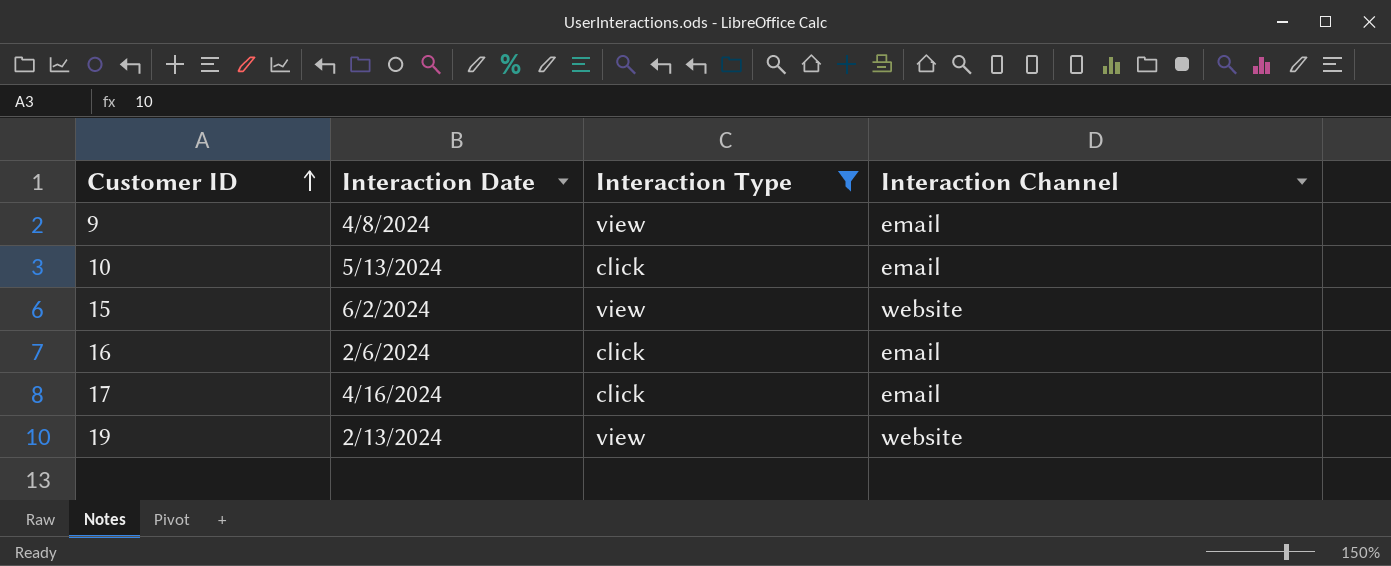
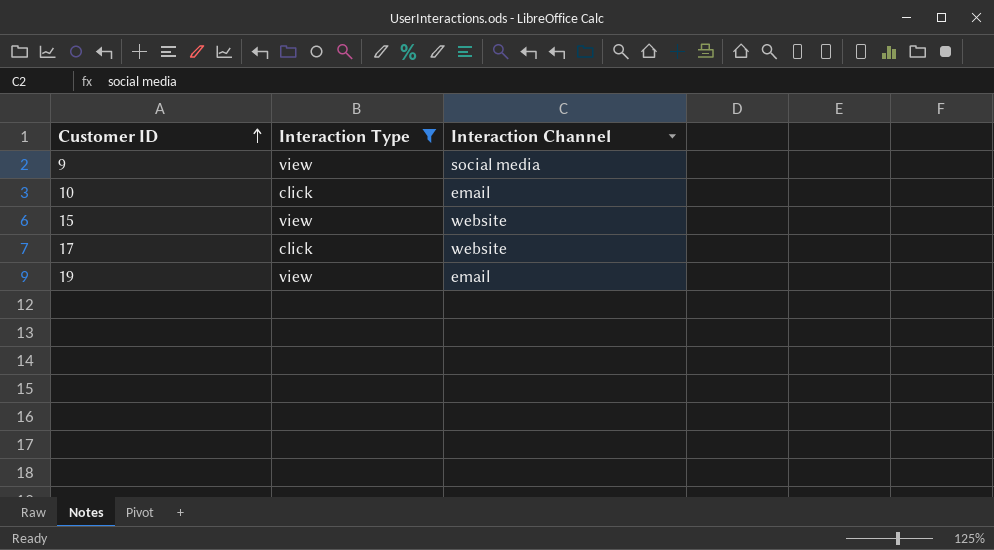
column Interaction Date | position: 2 -> none
row 16: 2/6/2024 | click | email -> none
9 | Interaction Channel: email -> social media
17 | Interaction Channel: email -> website
19 | Interaction Channel: website -> email

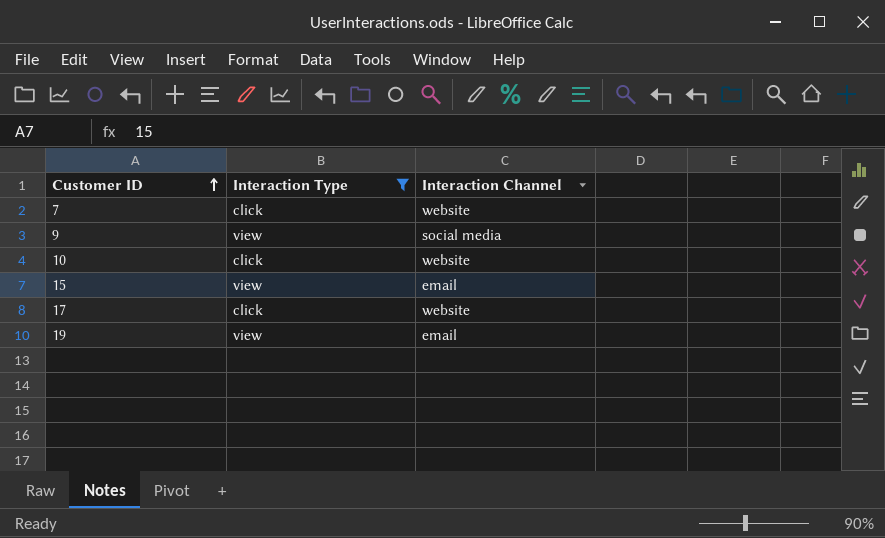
row 7: none -> click | website
10 | Interaction Channel: email -> website
15 | Interaction Channel: website -> email

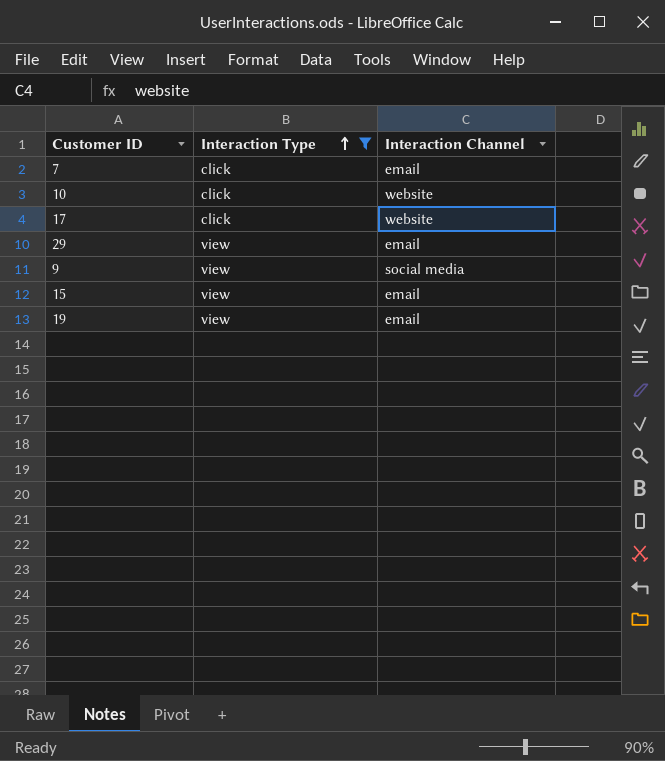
row order: Customer ID ascending -> Interaction Type ascending
7 | Interaction Channel: website -> email
row 29: none -> view | email

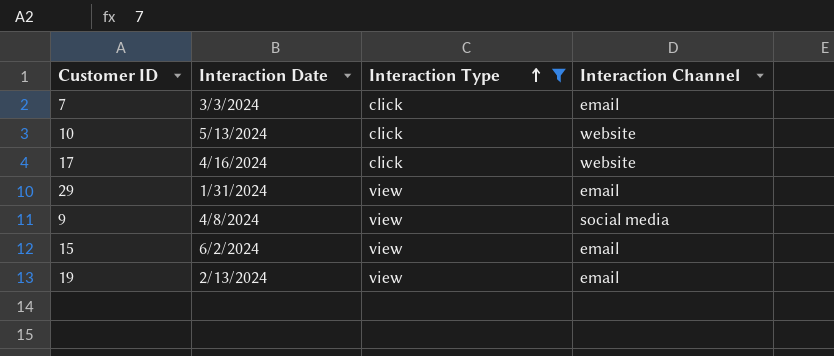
column Interaction Date | position: none -> 2

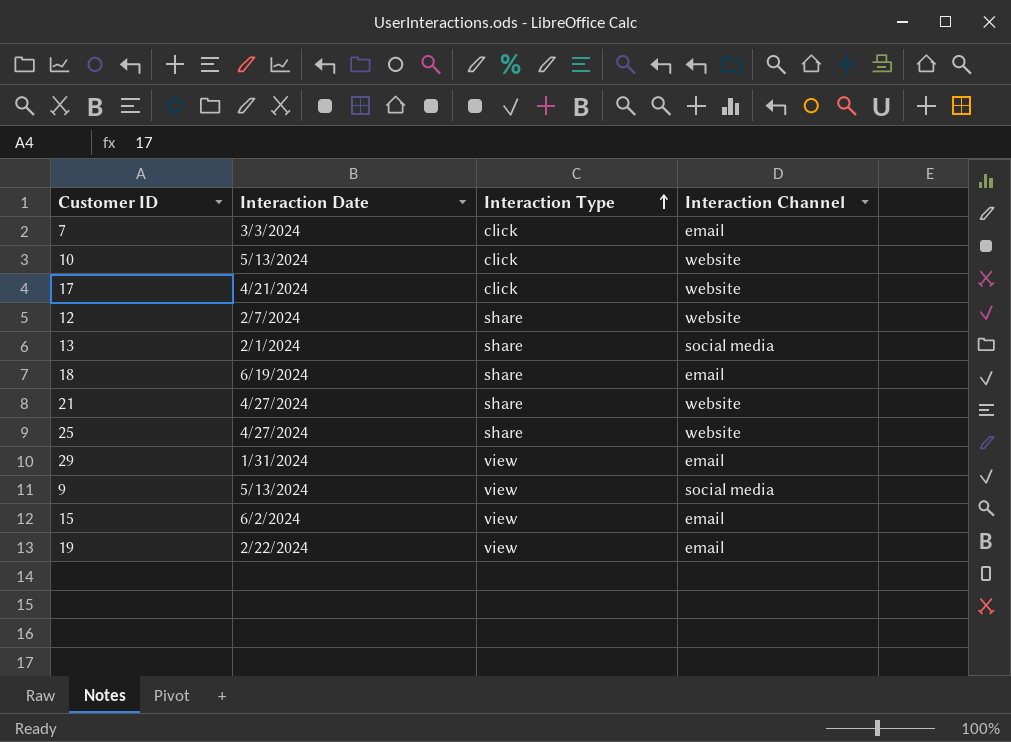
filter: Interaction Type != share -> none
17 | Interaction Date: 4/16/2024 -> 4/21/2024
9 | Interaction Date: 4/8/2024 -> 5/13/2024
19 | Interaction Date: 2/13/2024 -> 2/22/2024

